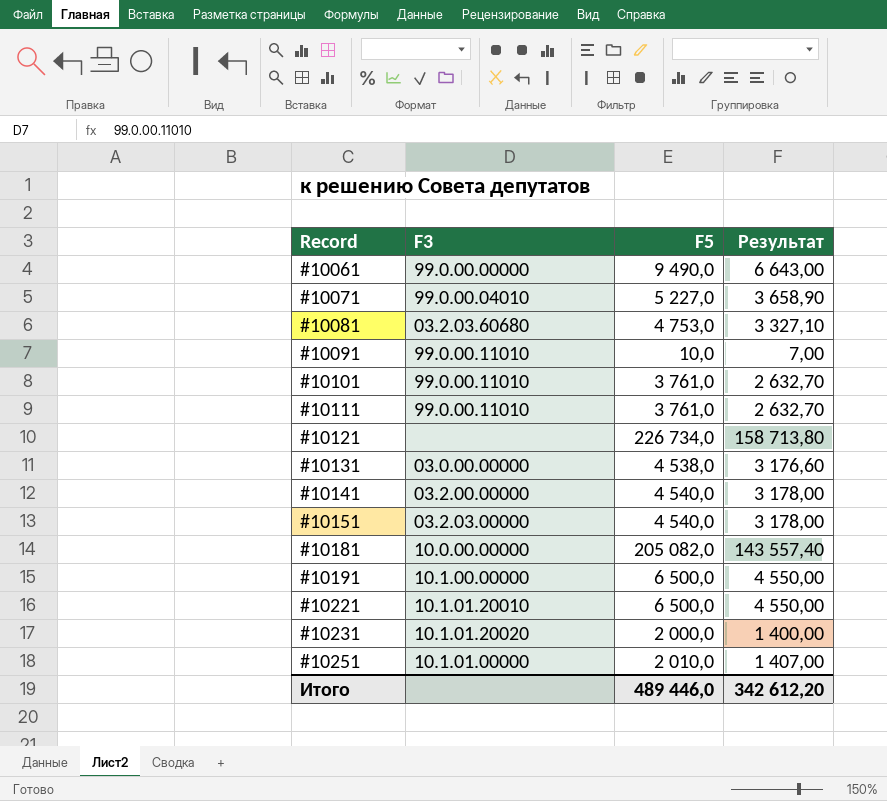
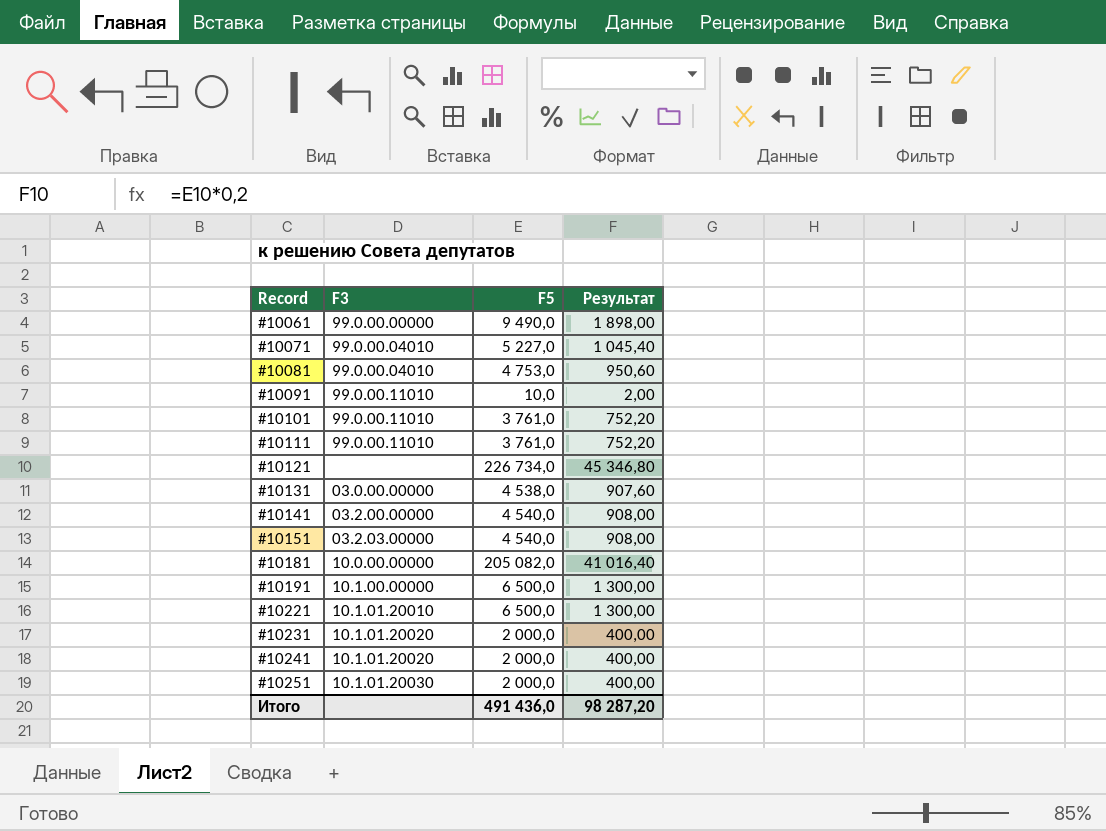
column Результат | formula: [F5] * 0,7 -> [F5] * 0,2
#10081 | F3: 03.2.03.60680 -> 99.0.00.04010
row #10241: none -> 10.1.01.20020 | 2 000,0 | 400,00
#10251 | F3: 10.1.01.00000 -> 10.1.01.20030
#10251 | F5: 2 010,0 -> 2 000,0
Итого | F5: 489 446,0 -> 491 436,0
Итого | Результат: 342 612,20 -> 98 287,20

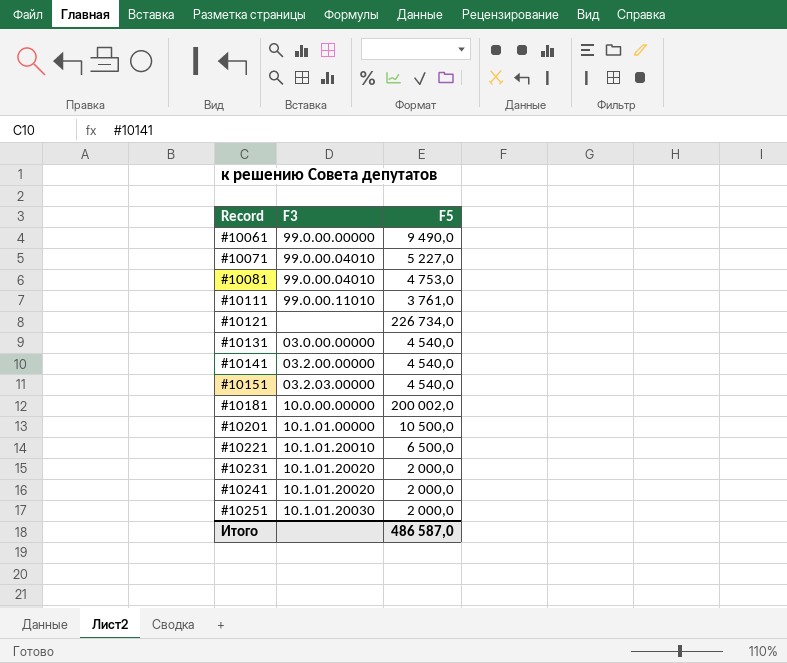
column Результат | formula: [F5] * 0,2 -> none
row #10091: 99.0.00.11010 | 10,0 | 2,00 -> none
row #10101: 99.0.00.11010 | 3 761,0 | 752,20 -> none
row #10191: 10.1.00.00000 | 6 500,0 | 1 300,00 -> none
#10131 | F5: 4 538,0 -> 4 540,0
#10181 | F5: 205 082,0 -> 200 002,0
row #10201: none -> 10.1.01.00000 | 10 500,0
Итого | F5: 491 436,0 -> 486 587,0

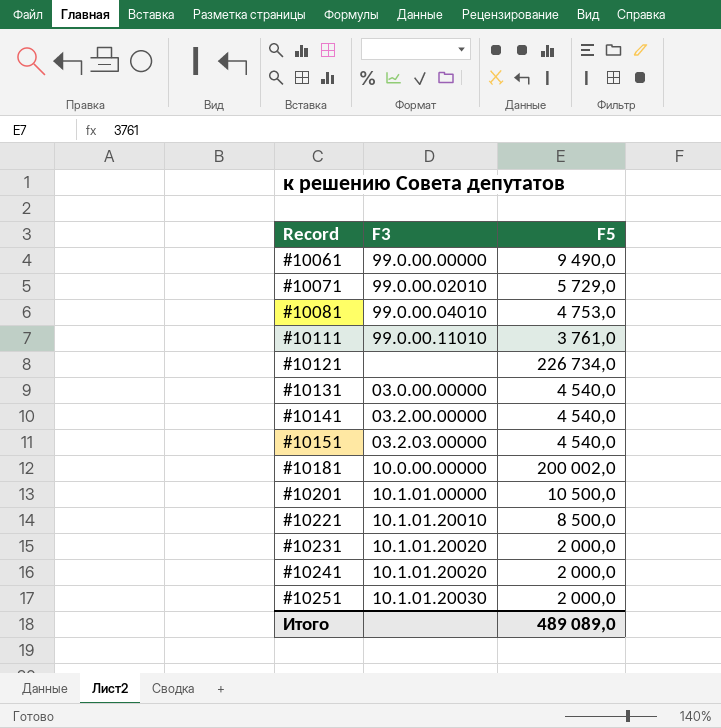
#10071 | F3: 99.0.00.04010 -> 99.0.00.02010
#10071 | F5: 5 227,0 -> 5 729,0
#10221 | F5: 6 500,0 -> 8 500,0
Итого | F5: 486 587,0 -> 489 089,0

